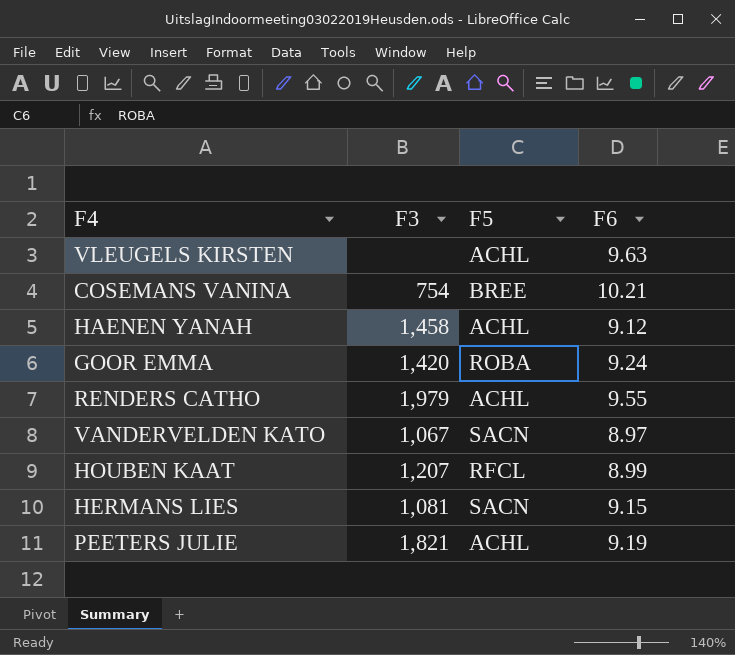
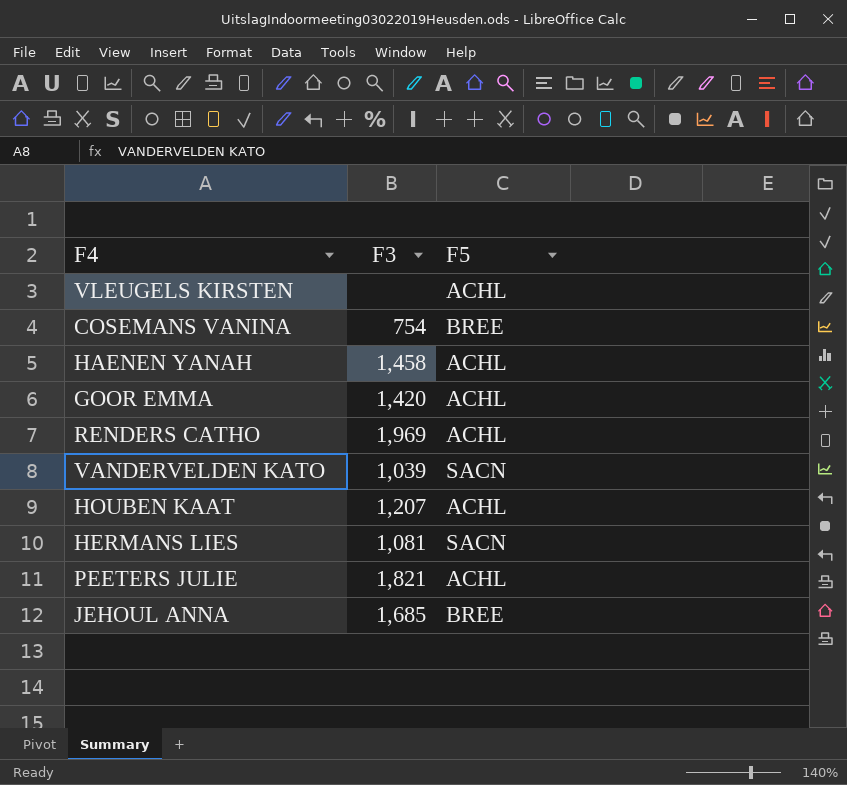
column F6 | position: 4 -> none
GOOR EMMA | F5: ROBA -> ACHL
RENDERS CATHO | F3: 1,979 -> 1,969
VANDERVELDEN KATO | F3: 1,067 -> 1,039
HOUBEN KAAT | F5: RFCL -> ACHL
row JEHOUL ANNA: none -> 1,685 | BREE

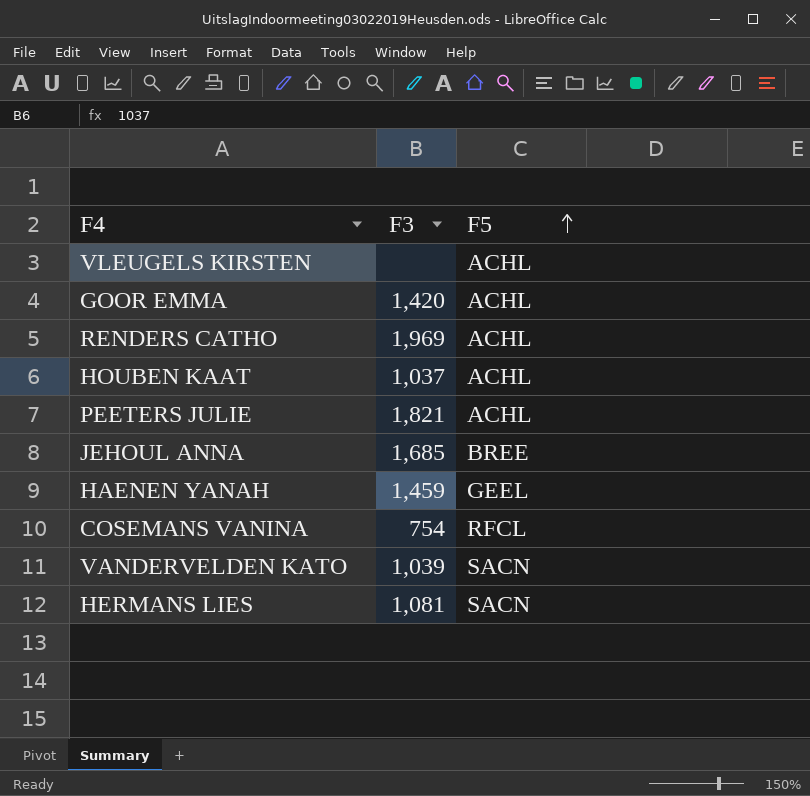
row order: none -> F5 ascending
HOUBEN KAAT | F3: 1,207 -> 1,037
HAENEN YANAH | F3: 1,458 -> 1,459
HAENEN YANAH | F5: ACHL -> GEEL
COSEMANS VANINA | F5: BREE -> RFCL

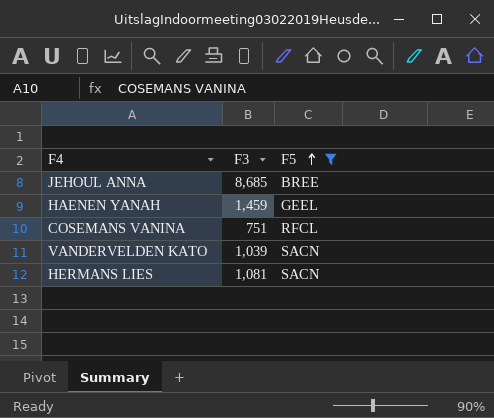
filter: none -> F5 != ACHL
JEHOUL ANNA | F3: 1,685 -> 8,685
COSEMANS VANINA | F3: 754 -> 751

